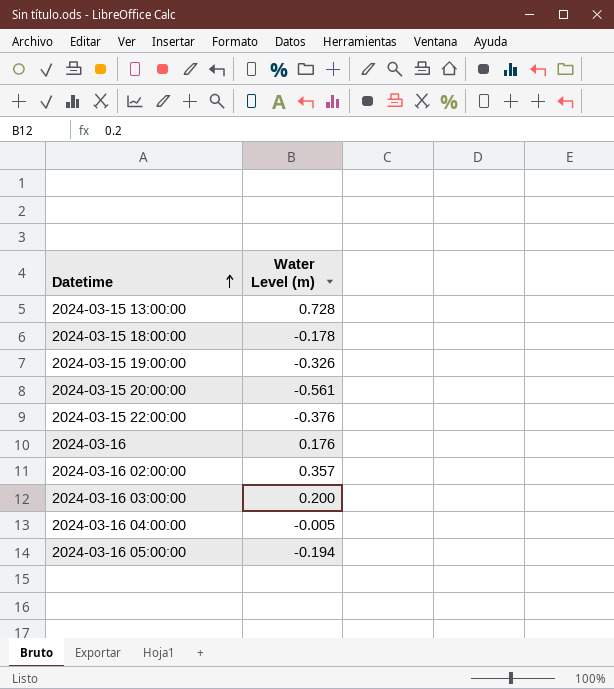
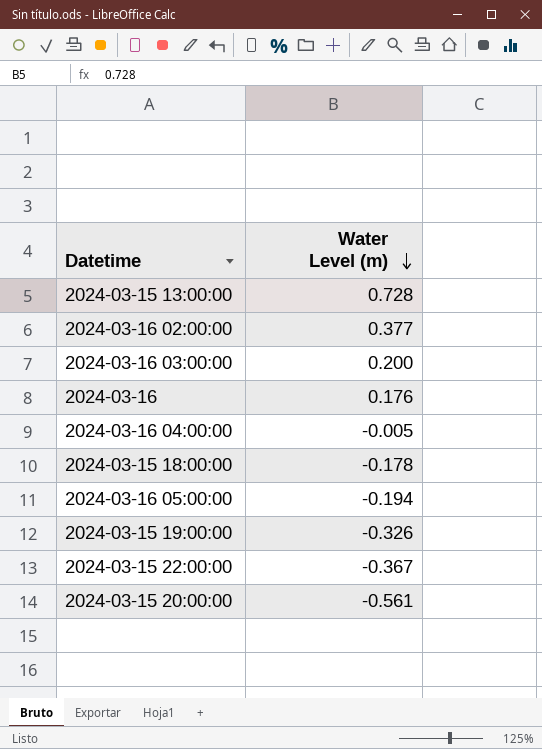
row order: Datetime ascending -> Water Level (m) descending
2024-03-16 02:00:00 | Water Level (m): 0.357 -> 0.377
2024-03-15 22:00:00 | Water Level (m): -0.376 -> -0.367

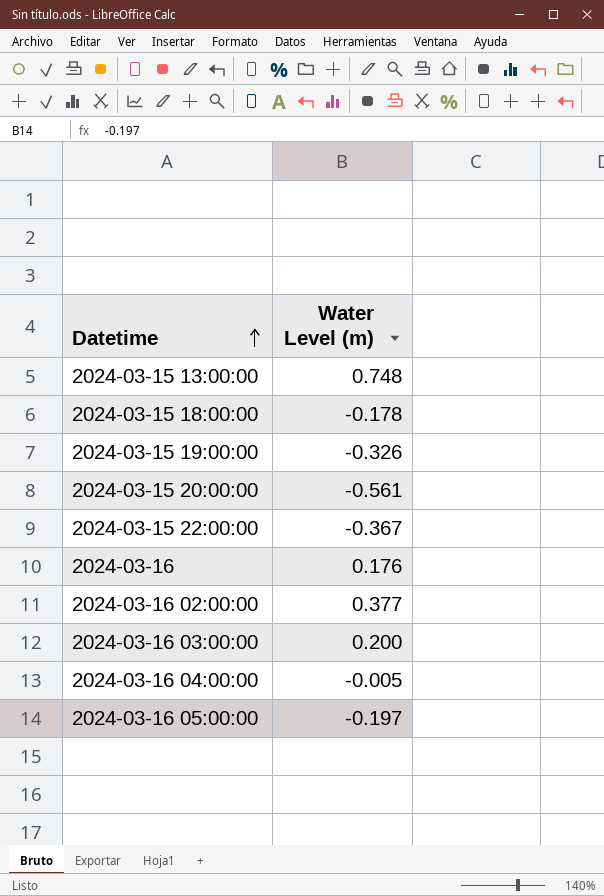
row order: Water Level (m) descending -> Datetime ascending
2024-03-15 13:00:00 | Water Level (m): 0.728 -> 0.748
2024-03-16 05:00:00 | Water Level (m): -0.194 -> -0.197

